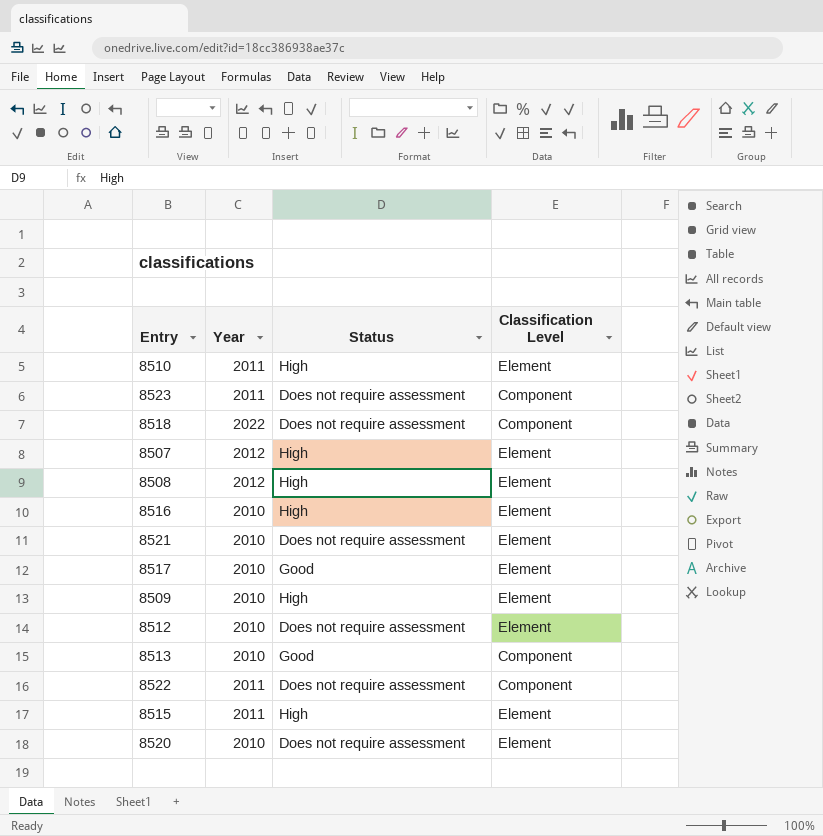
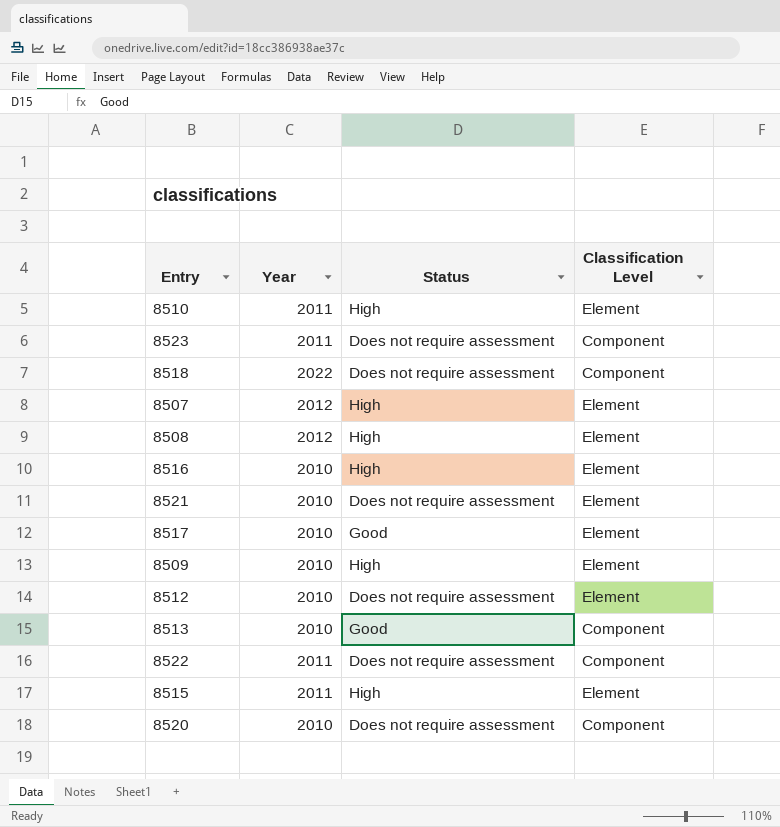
8520 | Classification Level: Element -> Component

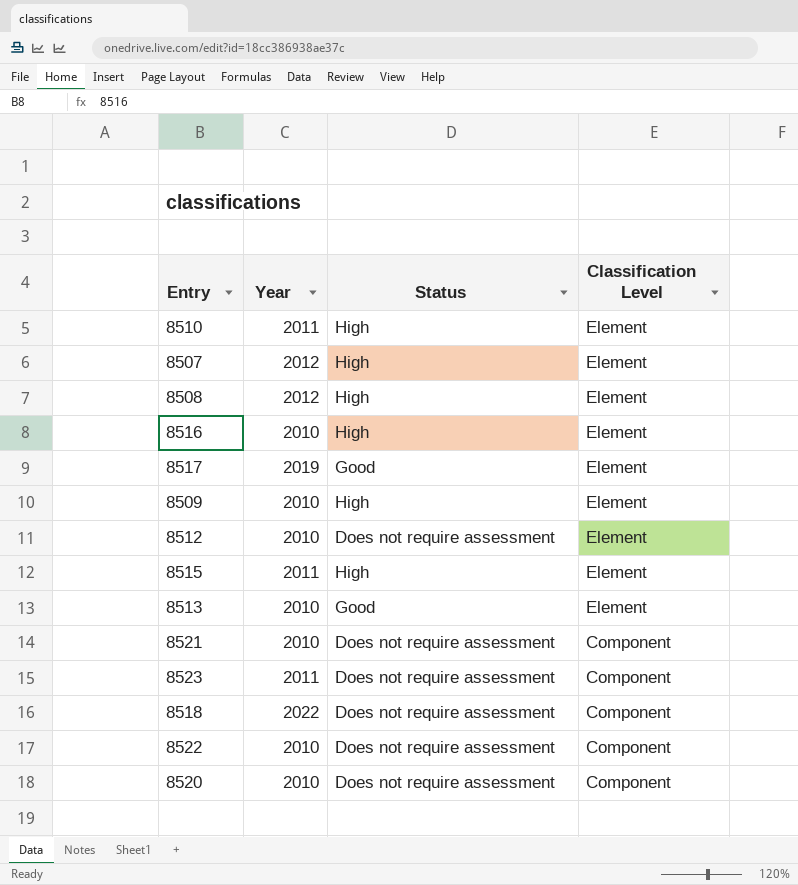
row order: none -> Classification Level descending
8517 | Year: 2010 -> 2019
8513 | Classification Level: Component -> Element
8521 | Classification Level: Element -> Component
8522 | Year: 2011 -> 2010

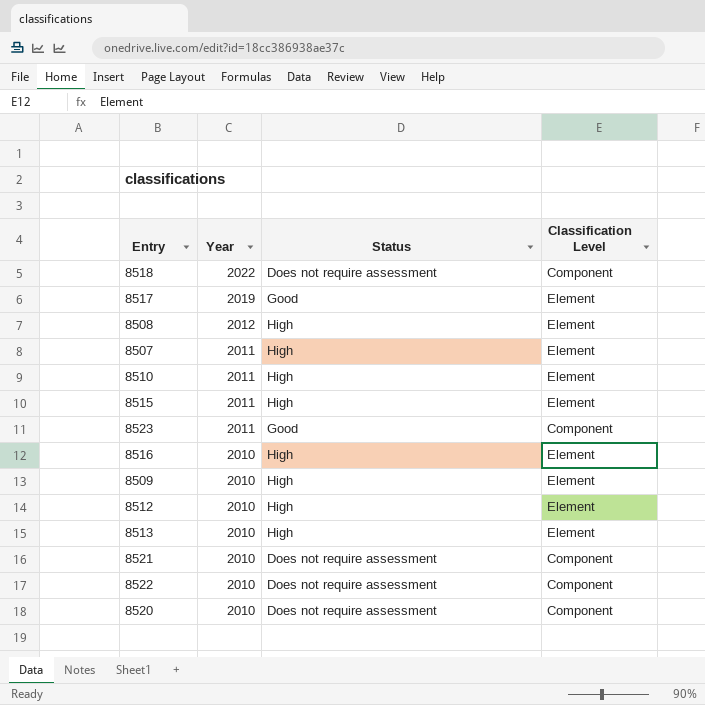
row order: Classification Level descending -> Year descending
8507 | Year: 2012 -> 2011
8523 | Status: Does not require assessment -> Good
8512 | Status: Does not require assessment -> High
8513 | Status: Good -> High

